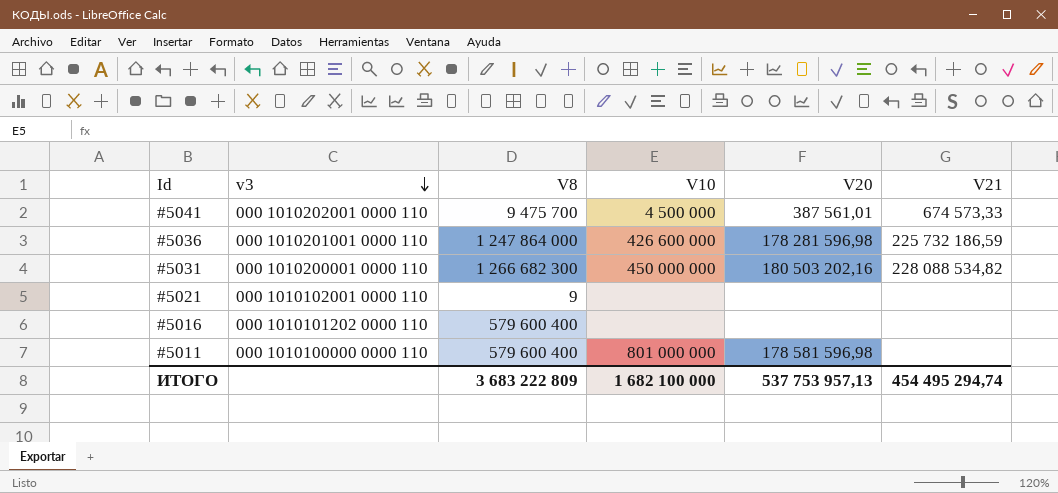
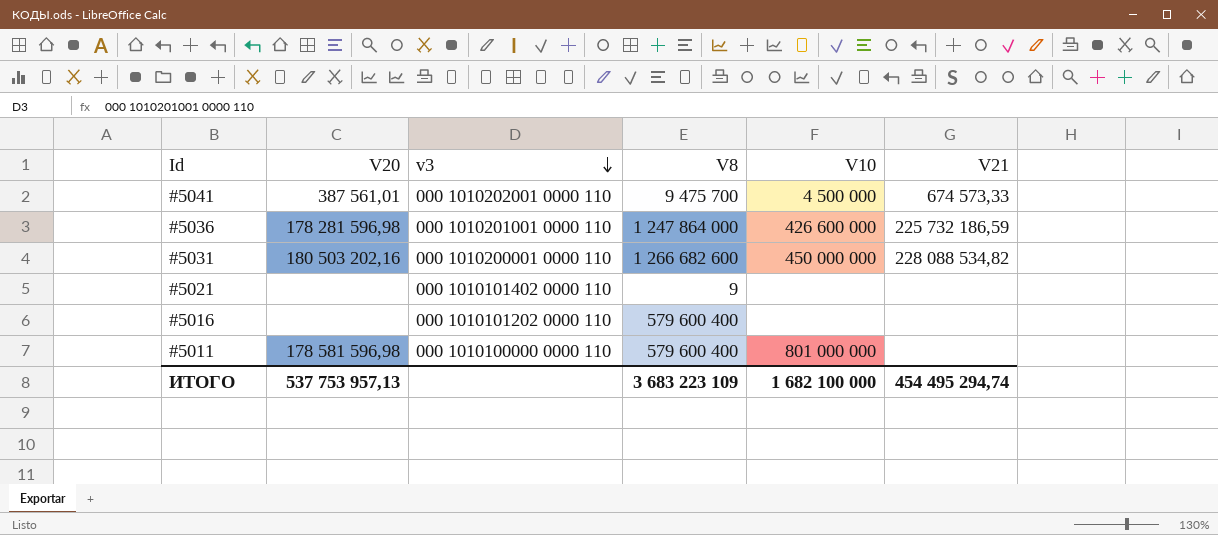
column V20 | position: 5 -> 2
#5031 | V8: 1 266 682 300 -> 1 266 682 600
#5021 | v3: 000 1010102001 0000 110 -> 000 1010101402 0000 110
ИТОГО | V8: 3 683 222 809 -> 3 683 223 109

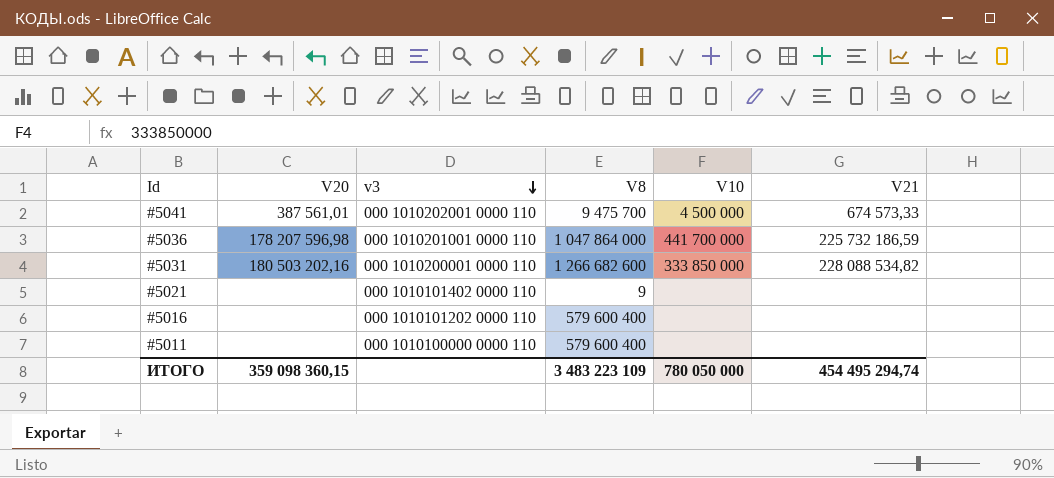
#5036 | V20: 178 281 596,98 -> 178 207 596,98
#5036 | V8: 1 247 864 000 -> 1 047 864 000
#5036 | V10: 426 600 000 -> 441 700 000
#5031 | V10: 450 000 000 -> 333 850 000
#5011 | V20: 178 581 596,98 -> none
#5011 | V10: 801 000 000 -> none
ИТОГО | V20: 537 753 957,13 -> 359 098 360,15
ИТОГО | V8: 3 683 223 109 -> 3 483 223 109
ИТОГО | V10: 1 682 100 000 -> 780 050 000

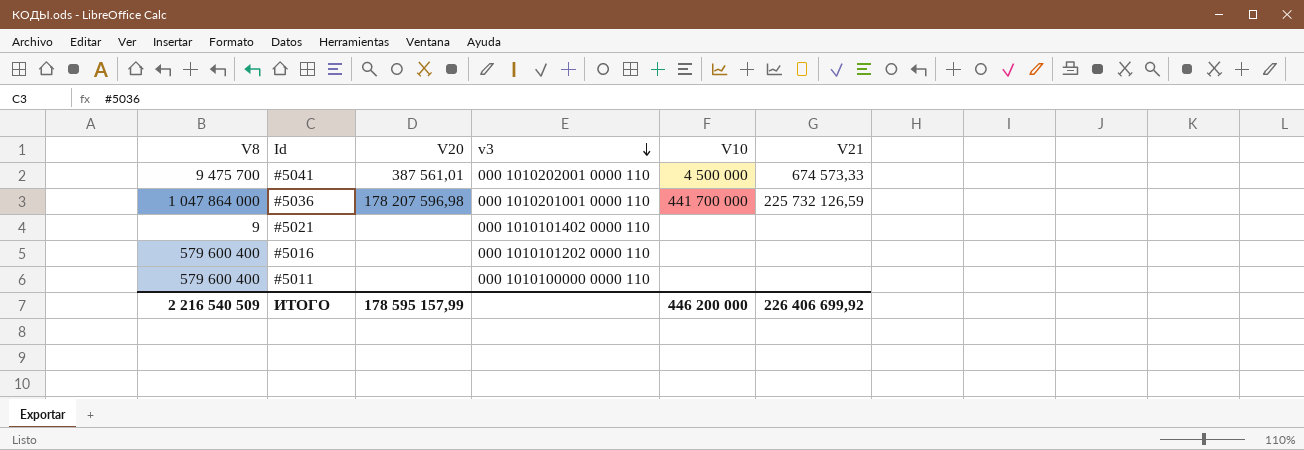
column V8 | position: 4 -> 1
row #5031: 180 503 202,16 | 000 1010200001 0000 110 | 1 266 682 600 | 333 850 000 | 228 088 534,82 -> none
#5036 | V21: 225 732 186,59 -> 225 732 126,59
ИТОГО | V8: 3 483 223 109 -> 2 216 540 509
ИТОГО | V20: 359 098 360,15 -> 178 595 157,99
ИТОГО | V10: 780 050 000 -> 446 200 000
ИТОГО | V21: 454 495 294,74 -> 226 406 699,92

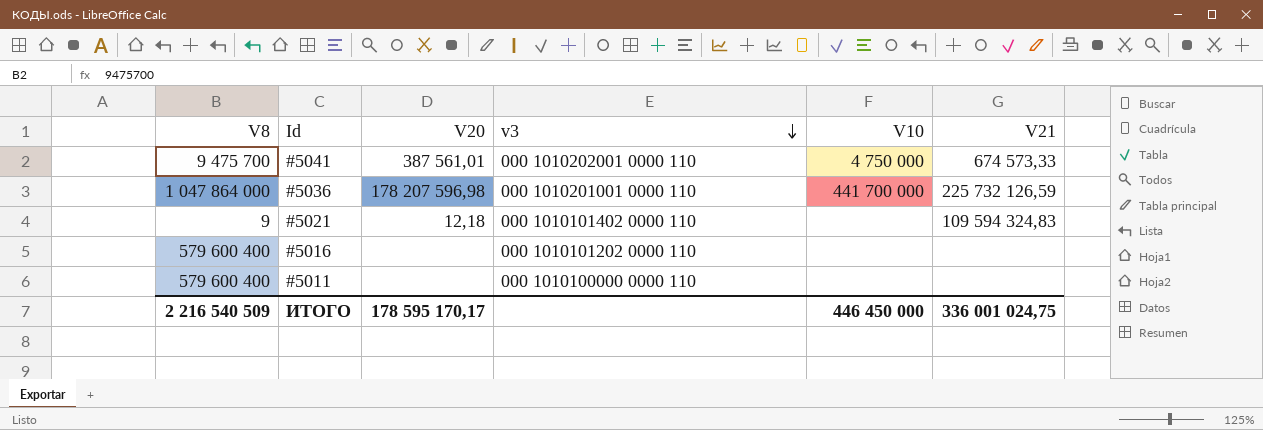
#5041 | V10: 4 500 000 -> 4 750 000
#5021 | V20: none -> 12,18
#5021 | V21: none -> 109 594 324,83
ИТОГО | V20: 178 595 157,99 -> 178 595 170,17
ИТОГО | V10: 446 200 000 -> 446 450 000
ИТОГО | V21: 226 406 699,92 -> 336 001 024,75

